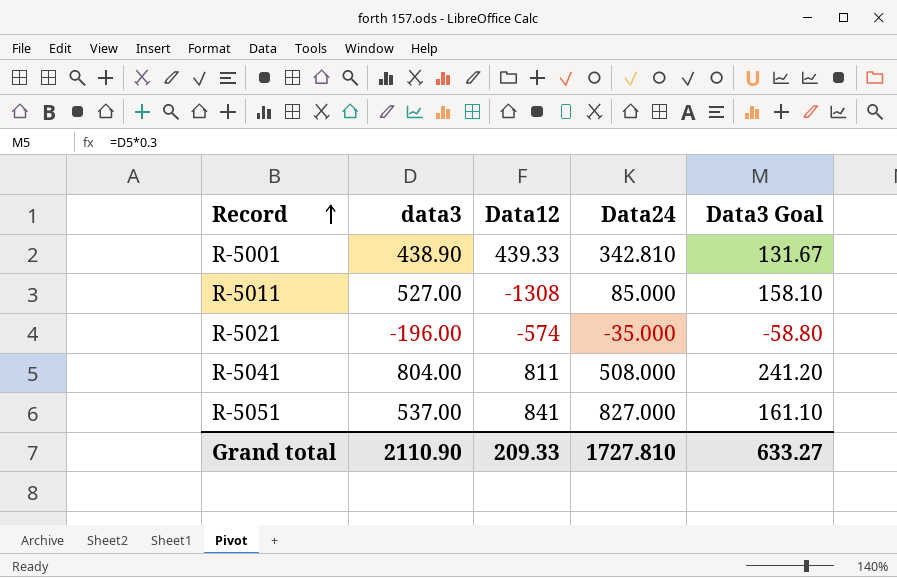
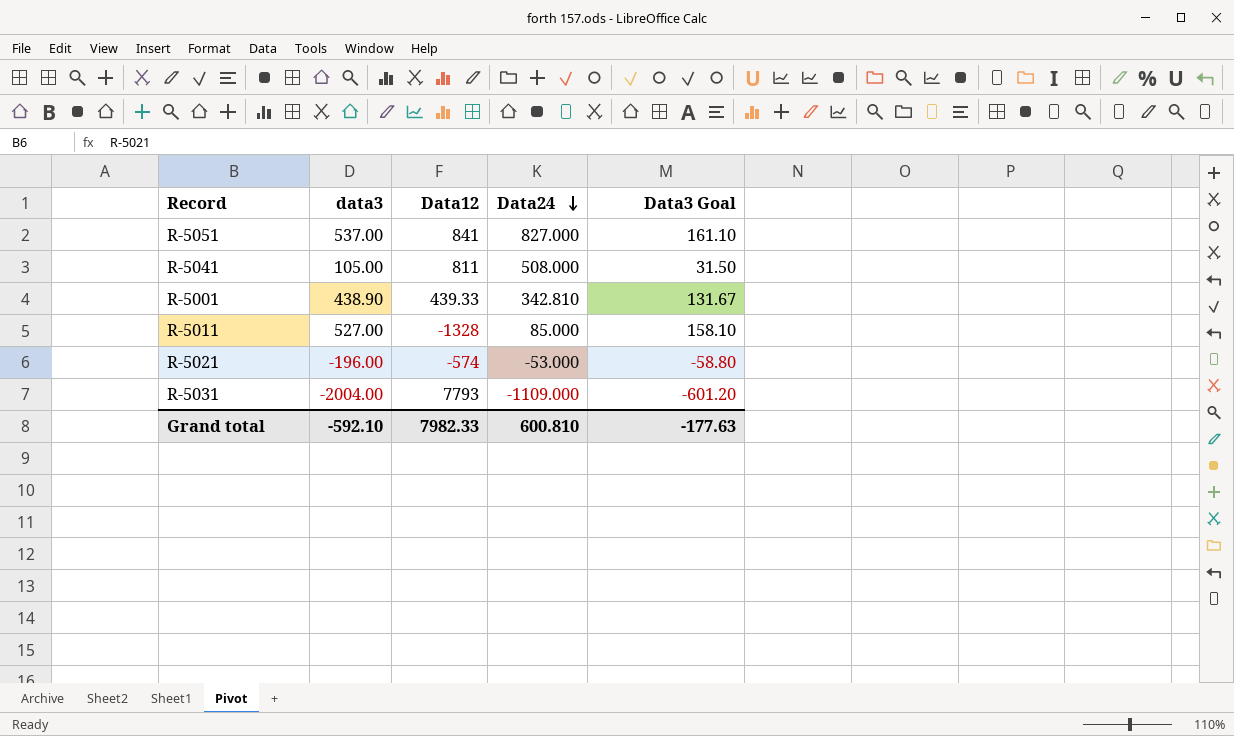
row order: Record ascending -> Data24 descending
R-5041 | data3: 804.00 -> 105.00
R-5041 | Data3 Goal: 241.20 -> 31.50
R-5011 | Data12: -1308 -> -1328
R-5021 | Data24: -35.000 -> -53.000
row R-5031: none -> -2004.00 | 7793 | -1109.000 | -601.20
Grand total | data3: 2110.90 -> -592.10
Grand total | Data12: 209.33 -> 7982.33
Grand total | Data24: 1727.810 -> 600.810
Grand total | Data3 Goal: 633.27 -> -177.63

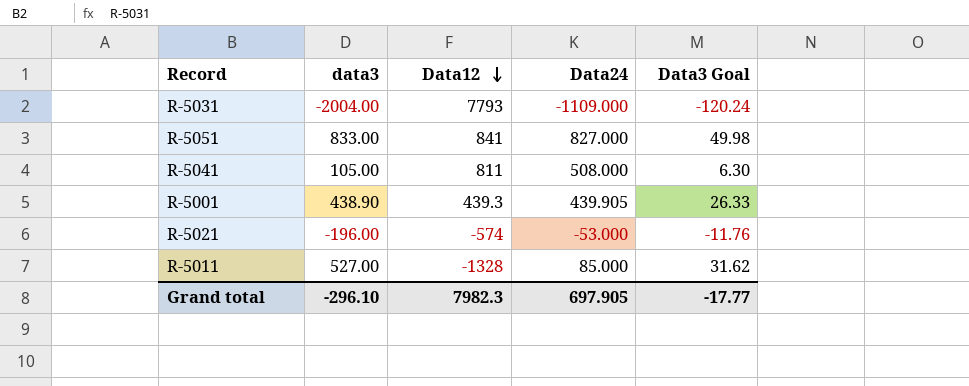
row order: Data24 descending -> Data12 descending
column Data3 Goal | formula: [data3] * 0.3 -> [data3] * 0.06
R-5051 | data3: 537.00 -> 833.00
R-5001 | Data12: 439.33 -> 439.3
R-5001 | Data24: 342.810 -> 439.905
Grand total | data3: -592.10 -> -296.10
Grand total | Data12: 7982.33 -> 7982.3
Grand total | Data24: 600.810 -> 697.905
Grand total | Data3 Goal: -177.63 -> -17.77

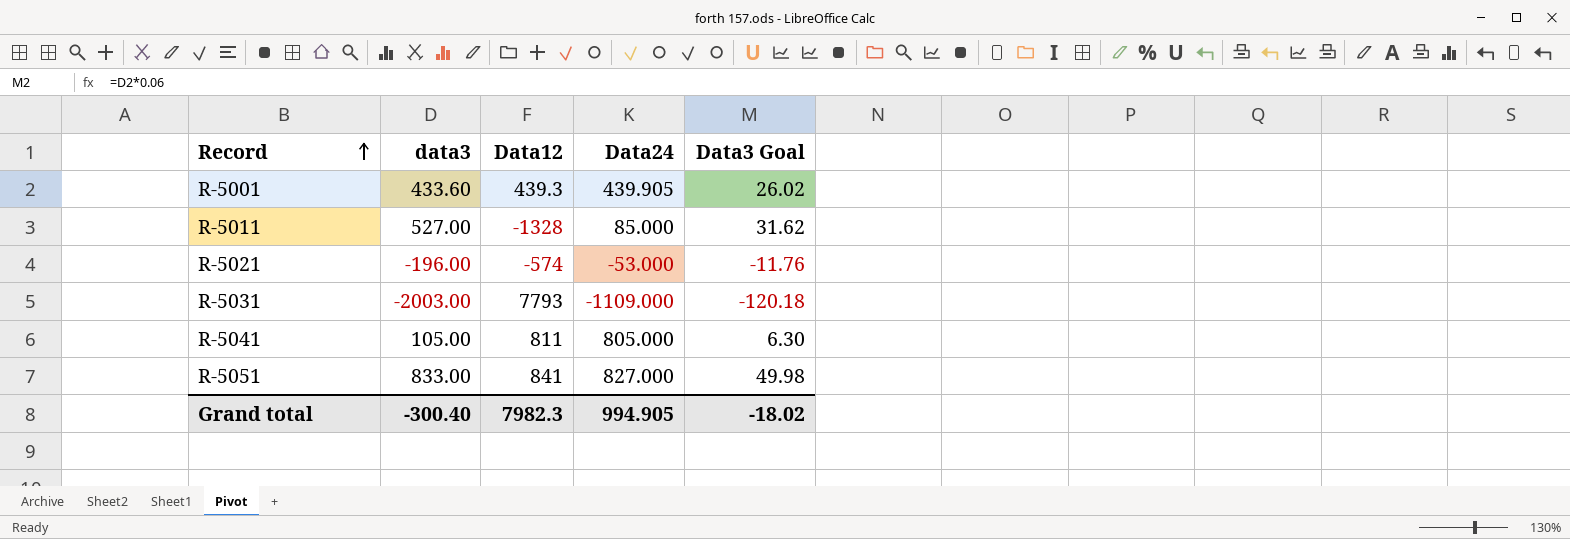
row order: Data12 descending -> Record ascending
R-5001 | data3: 438.90 -> 433.60
R-5001 | Data3 Goal: 26.33 -> 26.02
R-5031 | data3: -2004.00 -> -2003.00
R-5031 | Data3 Goal: -120.24 -> -120.18
R-5041 | Data24: 508.000 -> 805.000
Grand total | data3: -296.10 -> -300.40
Grand total | Data24: 697.905 -> 994.905
Grand total | Data3 Goal: -17.77 -> -18.02

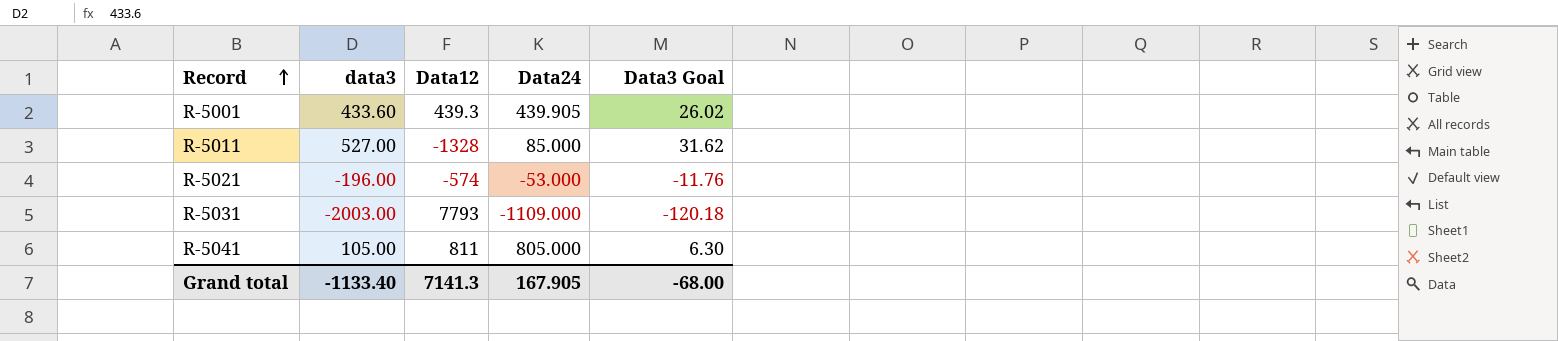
row R-5051: 833.00 | 841 | 827.000 | 49.98 -> none
Grand total | data3: -300.40 -> -1133.40
Grand total | Data12: 7982.3 -> 7141.3
Grand total | Data24: 994.905 -> 167.905
Grand total | Data3 Goal: -18.02 -> -68.00

